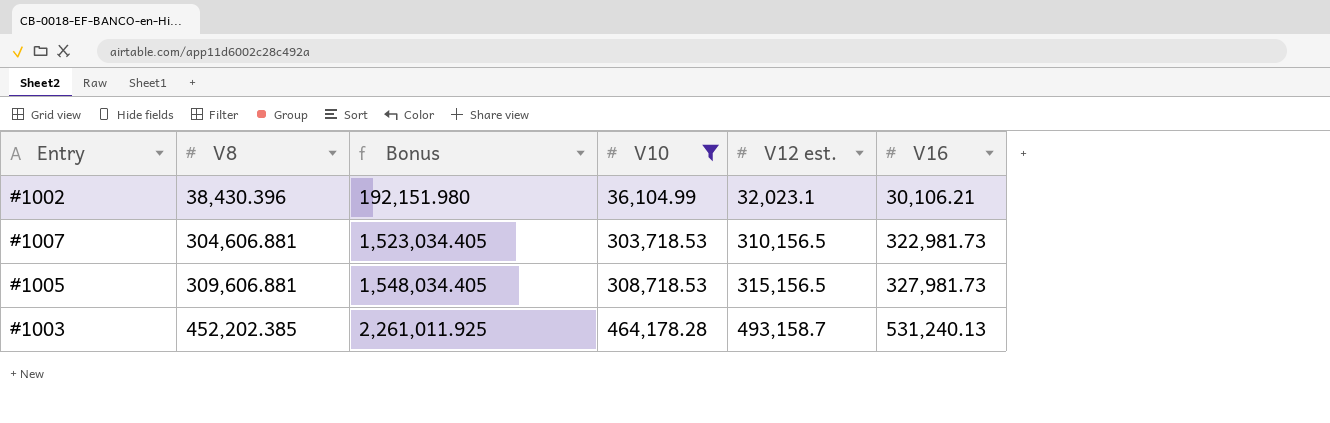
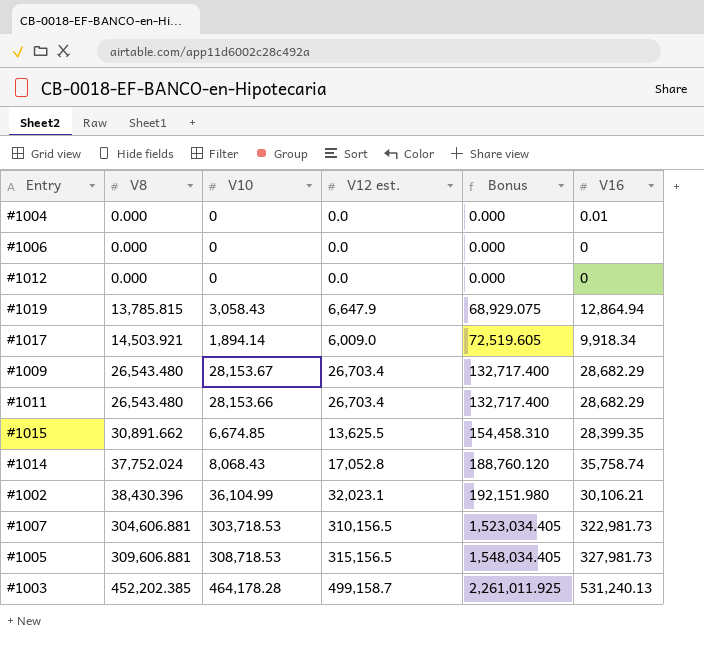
filter: V10 >= 36,104.99 -> none
column Bonus | position: 3 -> 5
#1003 | V12 est.: 493,158.7 -> 499,158.7

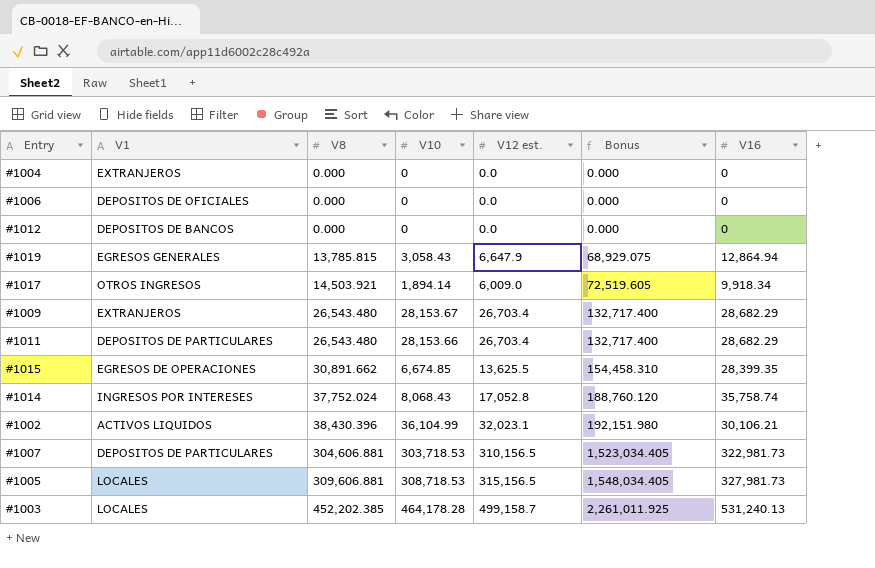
column V1 | position: none -> 2
#1004 | V16: 0.01 -> 0

